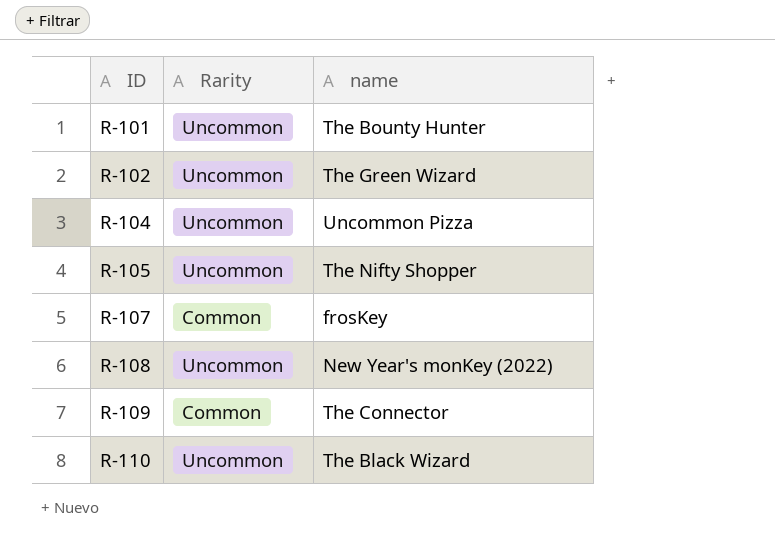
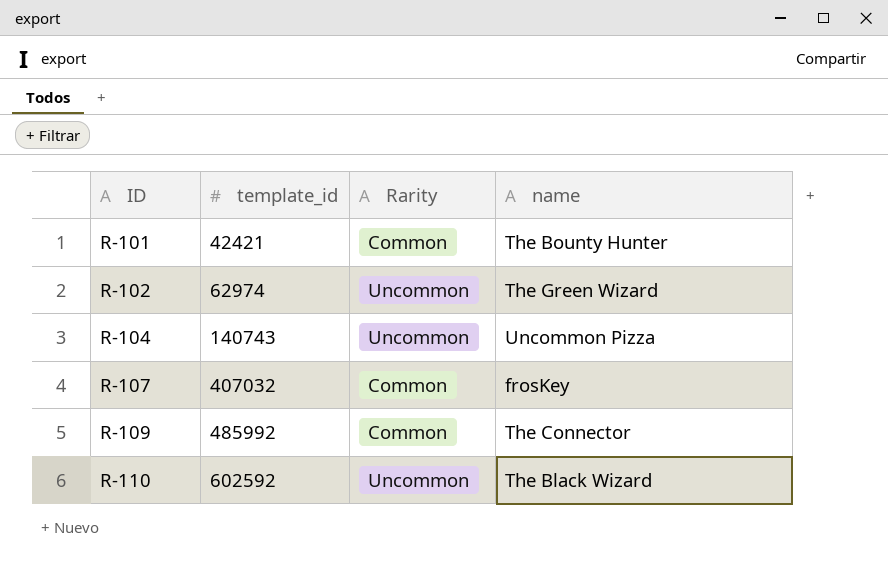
column template_id | position: none -> 2
row R-105: Uncommon | The Nifty Shopper -> none
row R-108: Uncommon | New Year's monKey (2022) -> none
R-101 | Rarity: Uncommon -> Common

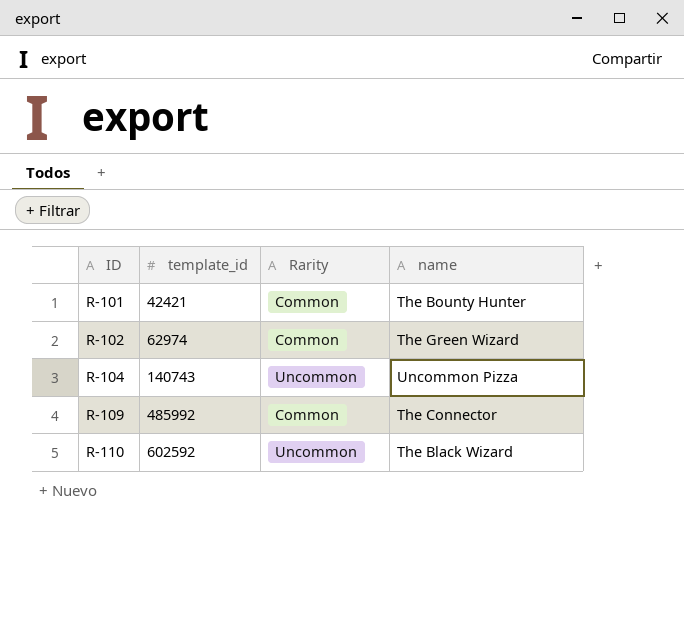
row R-107: 407032 | Common | frosKey -> none
R-102 | Rarity: Uncommon -> Common

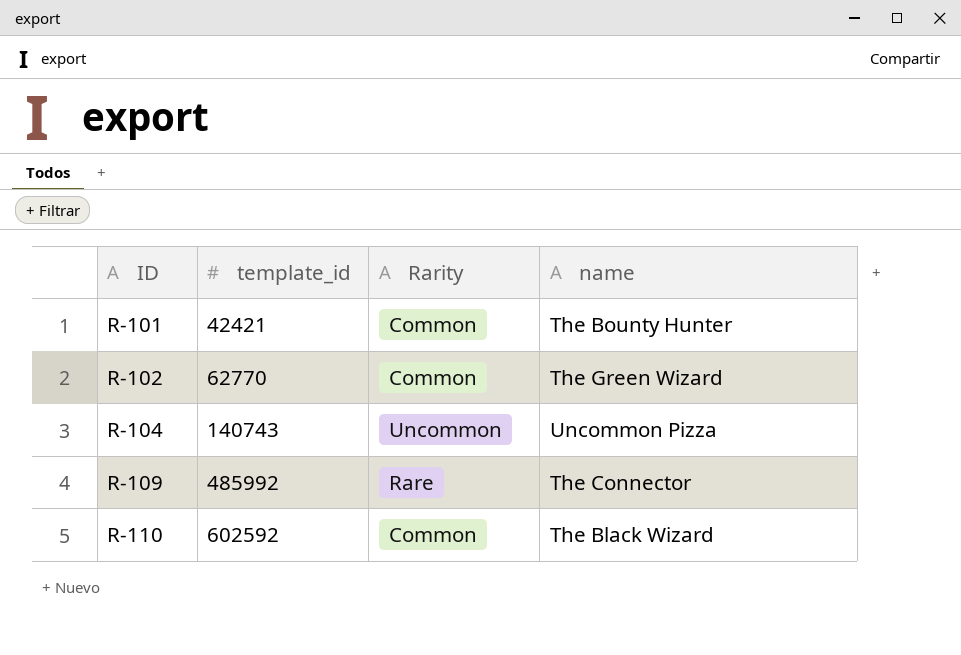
R-102 | template_id: 62974 -> 62770
R-109 | Rarity: Common -> Rare
R-110 | Rarity: Uncommon -> Common

